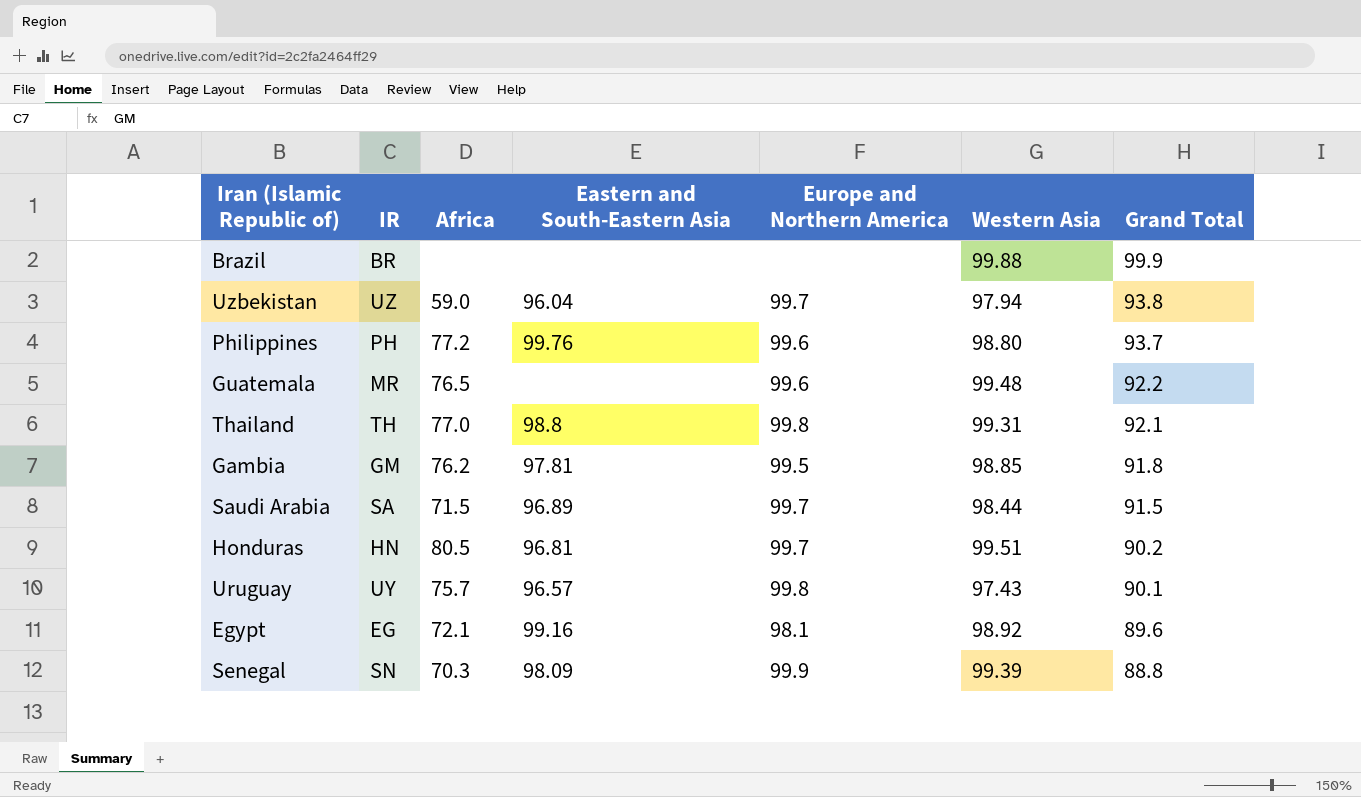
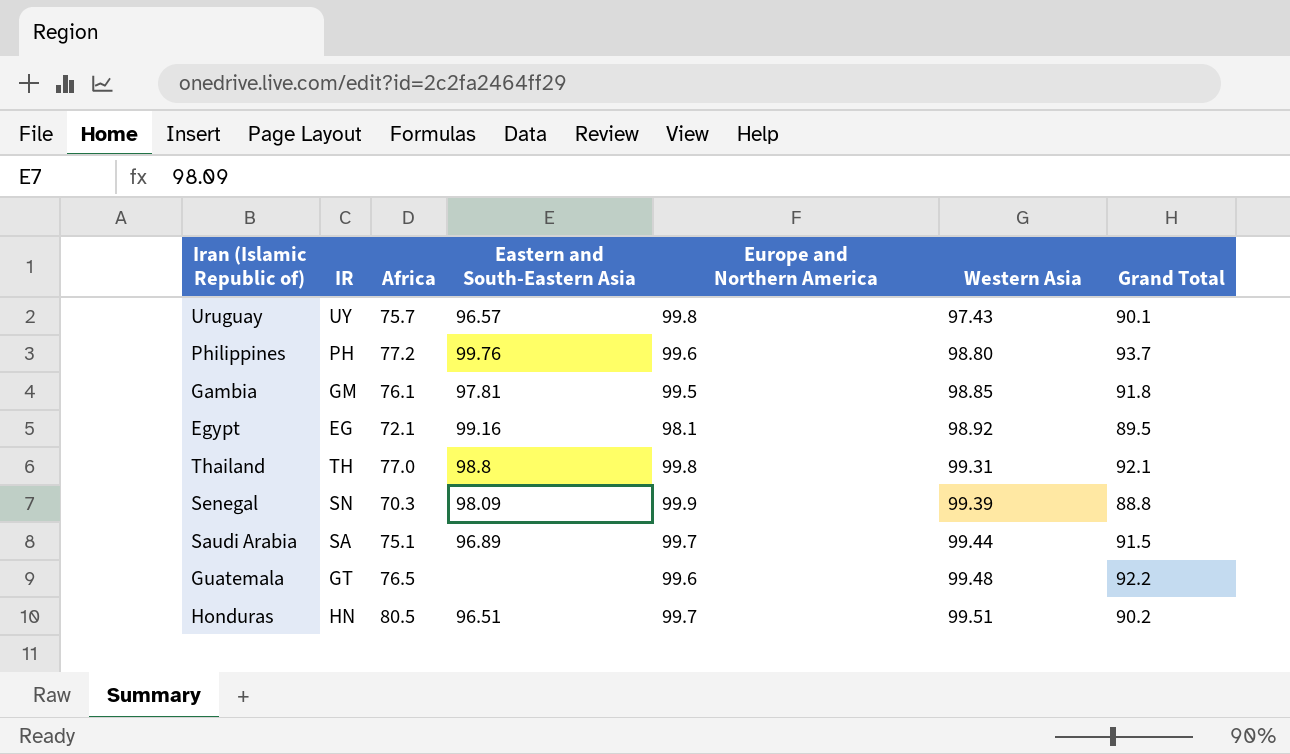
row order: Grand Total descending -> Western Asia ascending
row Brazil: BR | none | none | none | 99.88 | 99.9 -> none
row Uzbekistan: UZ | 59.0 | 96.04 | 99.7 | 97.94 | 93.8 -> none
Gambia | Africa: 76.2 -> 76.1
Egypt | Grand Total: 89.6 -> 89.5
Saudi Arabia | Africa: 71.5 -> 75.1
Saudi Arabia | Western Asia: 98.44 -> 99.44
Guatemala | IR: MR -> GT
Honduras | Eastern and South-Eastern Asia: 96.81 -> 96.51

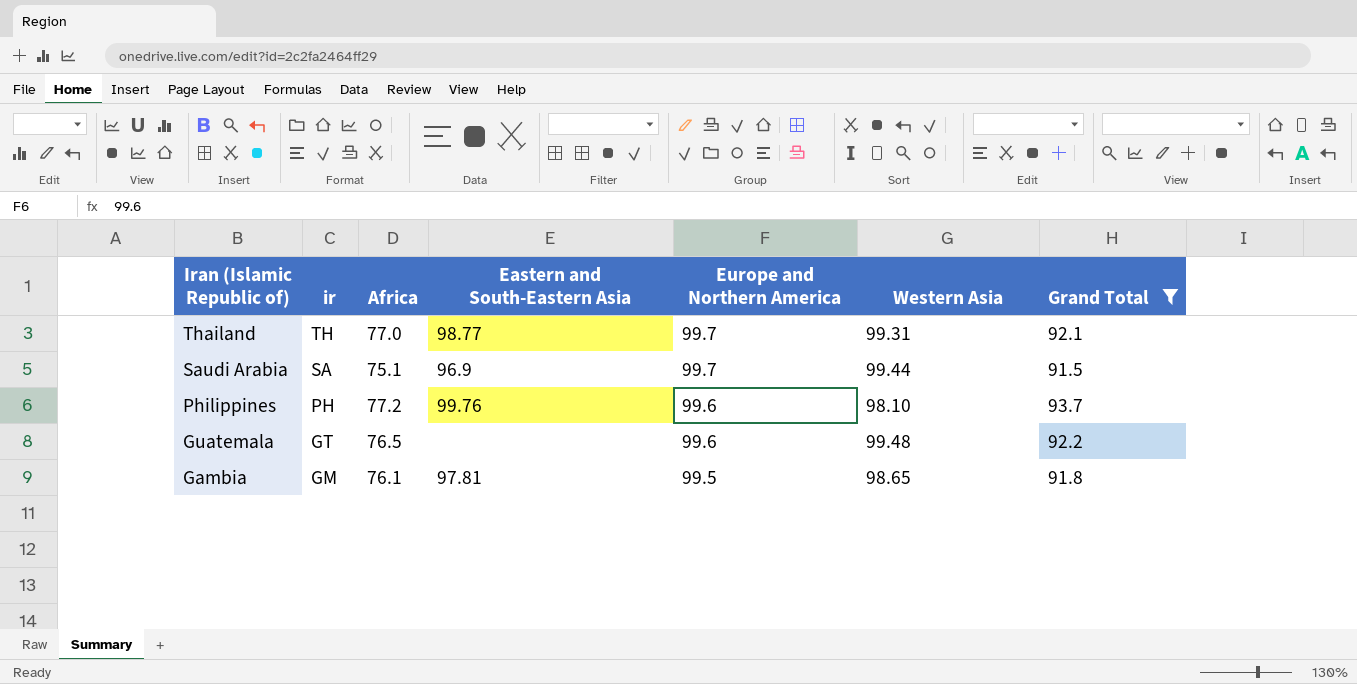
filter: none -> Grand Total >= 91.5
row order: Western Asia ascending -> Iran (Islamic Republic of) descending
column name: IR -> ir
Thailand | Eastern and South-Eastern Asia: 98.8 -> 98.77
Thailand | Europe and Northern America: 99.8 -> 99.7
Saudi Arabia | Eastern and South-Eastern Asia: 96.89 -> 96.9
Philippines | Western Asia: 98.80 -> 98.10
Gambia | Western Asia: 98.85 -> 98.65

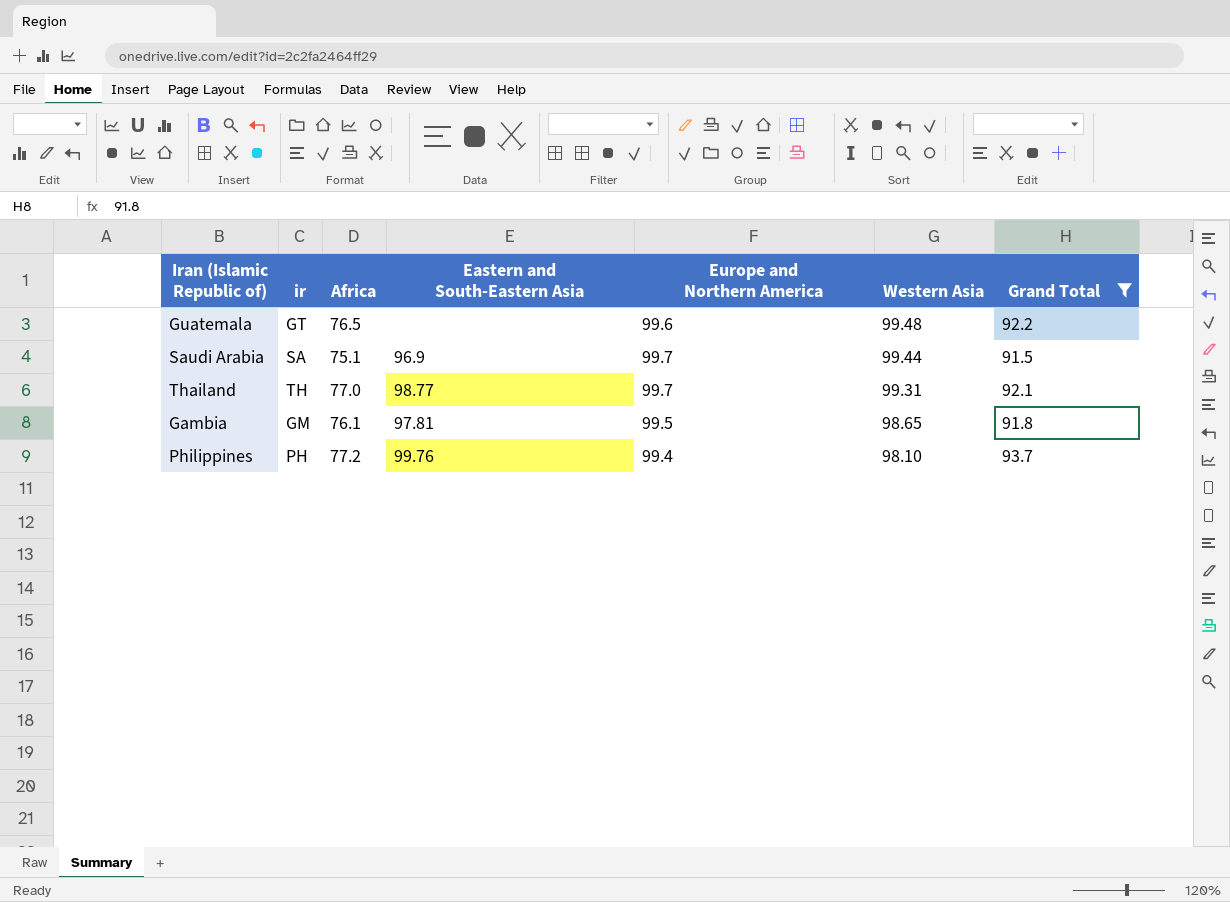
row order: Iran (Islamic Republic of) descending -> Western Asia descending
Philippines | Europe and Northern America: 99.6 -> 99.4

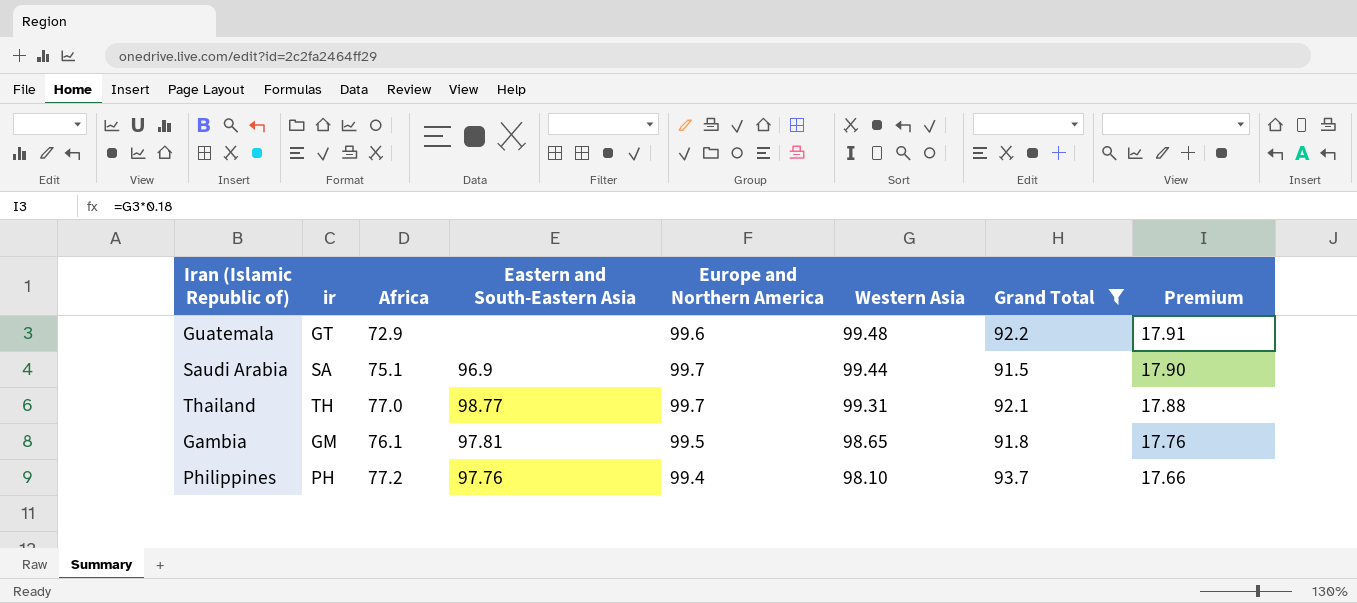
column Premium | formula: none -> [Western Asia] * 0.18
Guatemala | Africa: 76.5 -> 72.9
Philippines | Eastern and South-Eastern Asia: 99.76 -> 97.76

